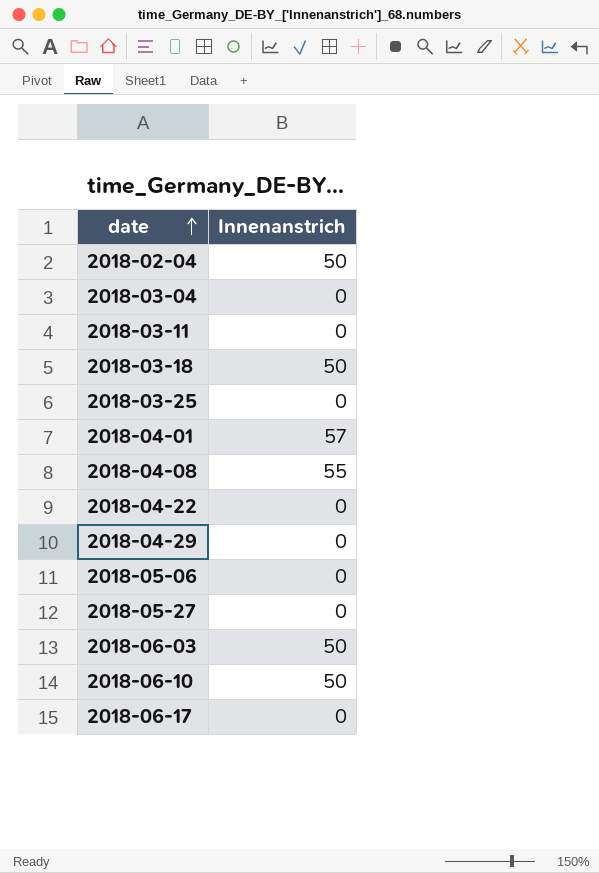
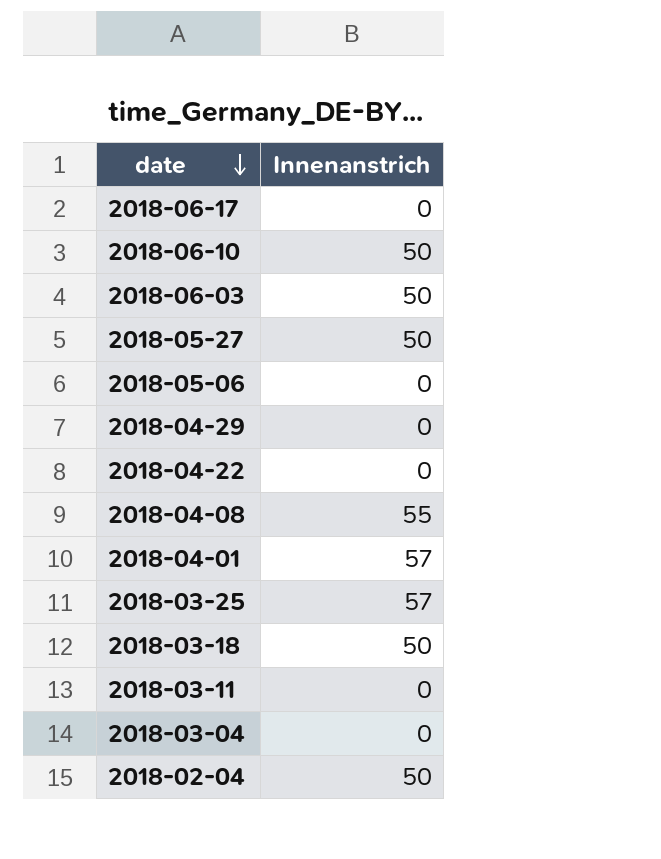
row order: date ascending -> date descending
2018-05-27 | Innenanstrich: 0 -> 50
2018-03-25 | Innenanstrich: 0 -> 57

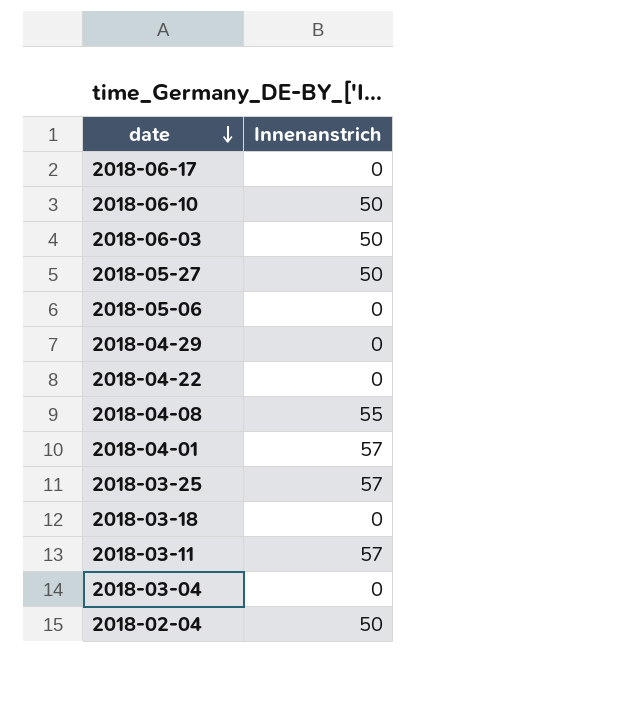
2018-03-18 | Innenanstrich: 50 -> 0
2018-03-11 | Innenanstrich: 0 -> 57

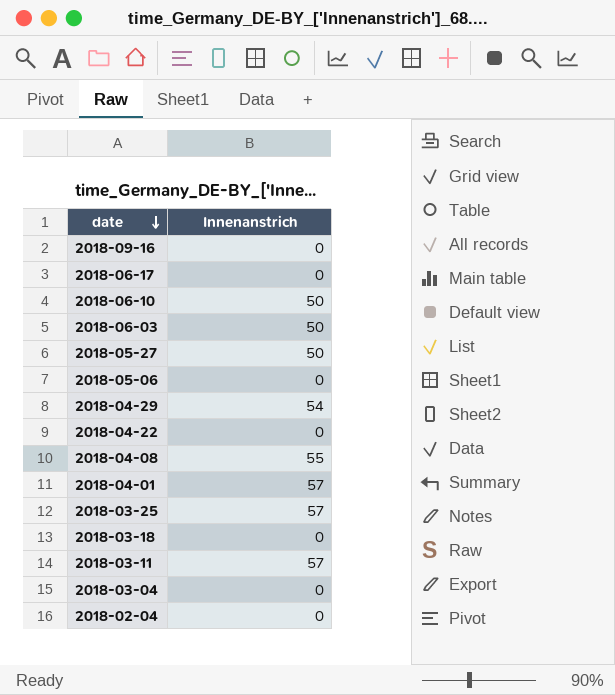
row 2018-09-16: none -> 0
2018-04-29 | Innenanstrich: 0 -> 54
2018-02-04 | Innenanstrich: 50 -> 0

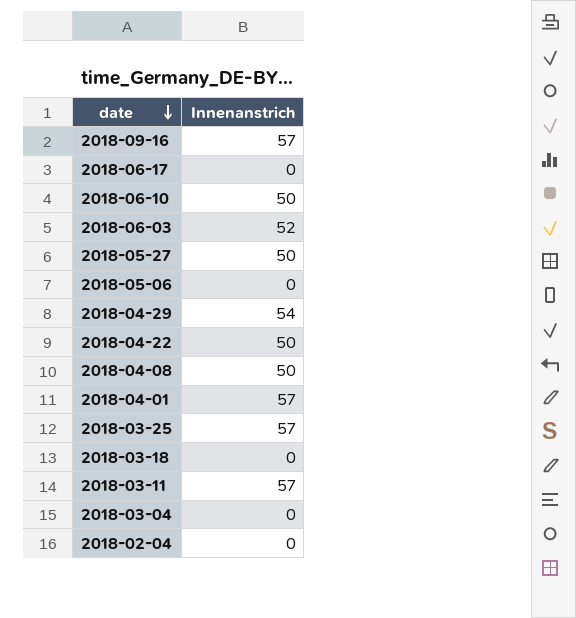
2018-09-16 | Innenanstrich: 0 -> 57
2018-06-03 | Innenanstrich: 50 -> 52
2018-04-22 | Innenanstrich: 0 -> 50
2018-04-08 | Innenanstrich: 55 -> 50

